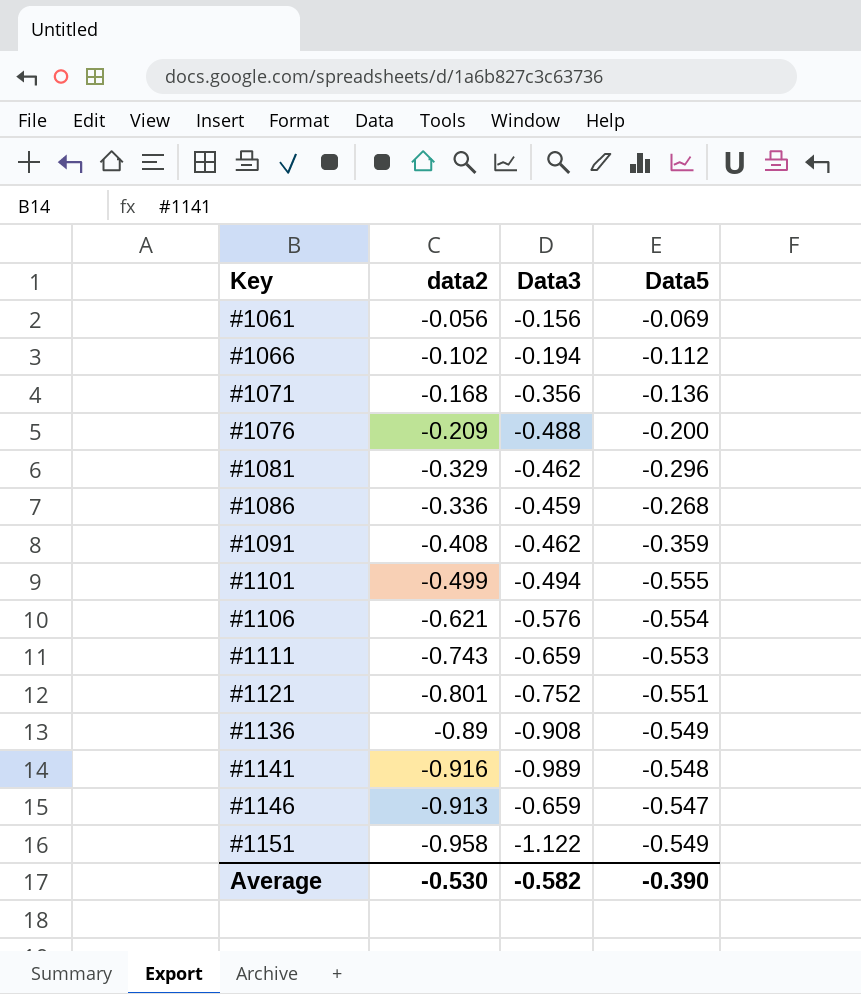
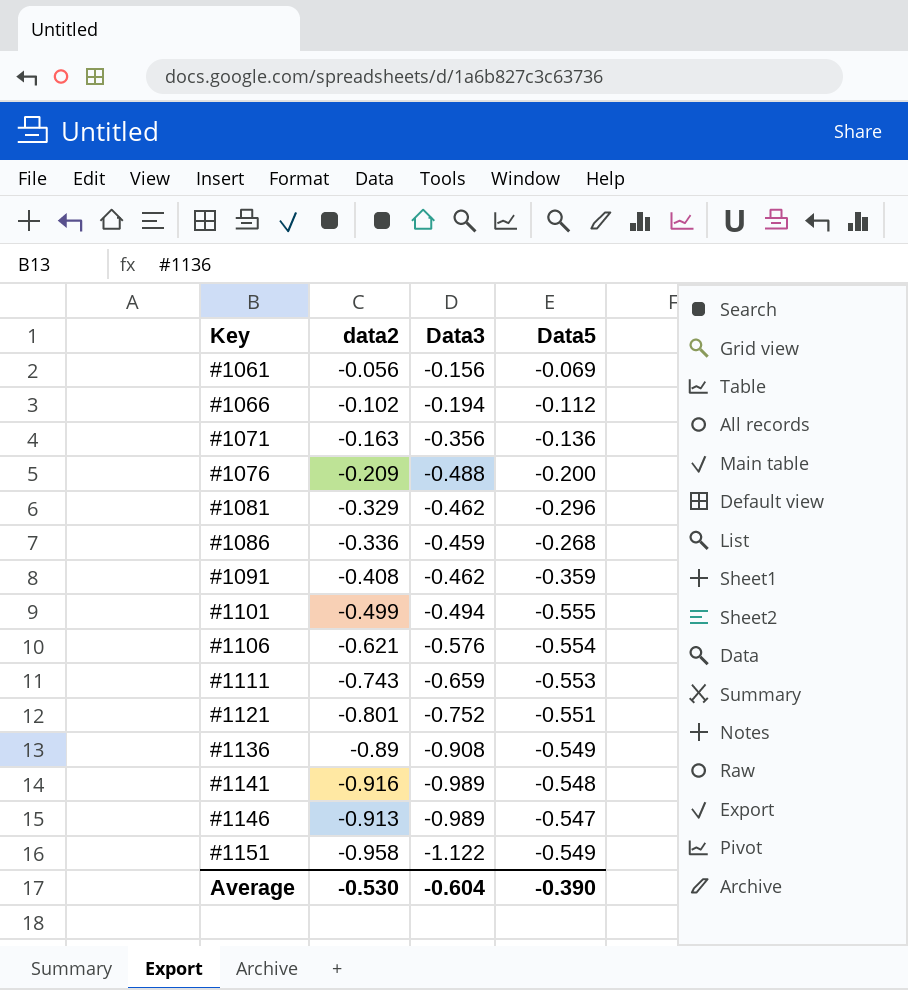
#1071 | data2: -0.168 -> -0.163
#1146 | Data3: -0.659 -> -0.989
Average | Data3: -0.582 -> -0.604

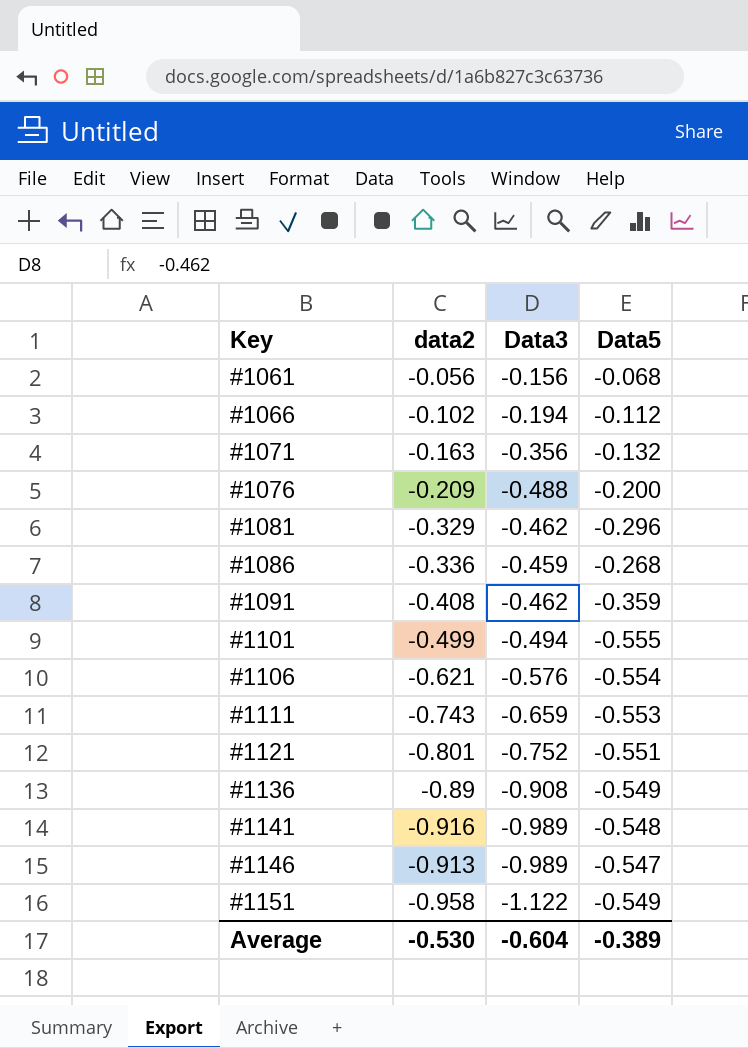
#1061 | Data5: -0.069 -> -0.068
#1071 | Data5: -0.136 -> -0.132
Average | Data5: -0.390 -> -0.389

